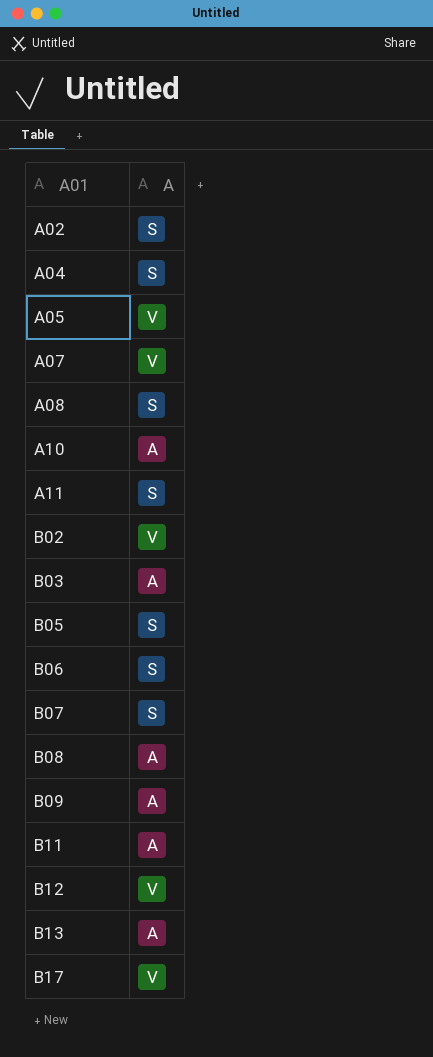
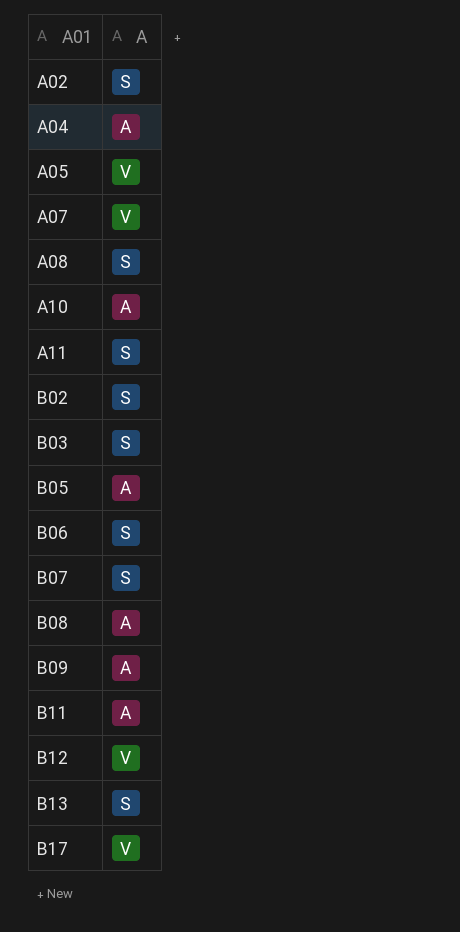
A04 | A: S -> A
B02 | A: V -> S
B03 | A: A -> S
B05 | A: S -> A
B13 | A: A -> S

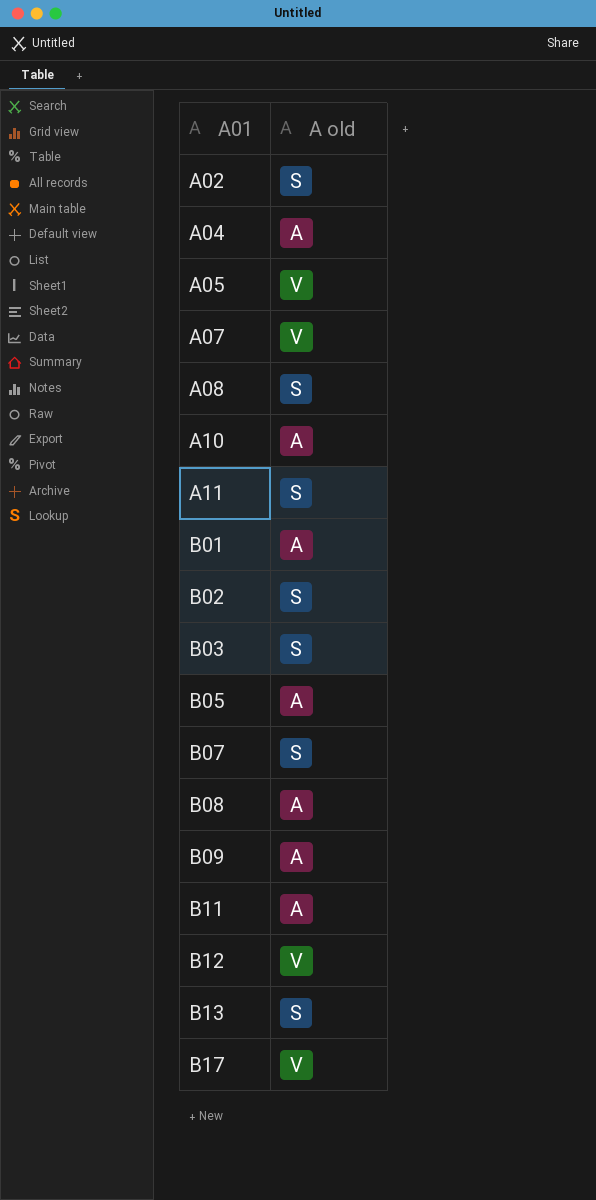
column name: A -> A old
row B06: S -> none
row B01: none -> A

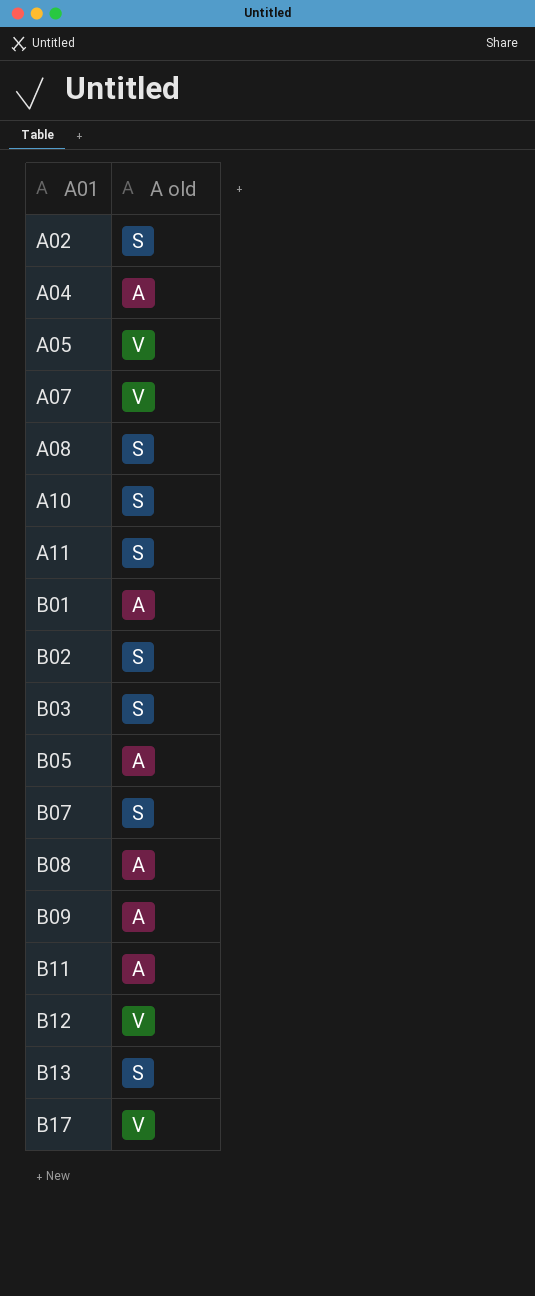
A10 | A old: A -> S

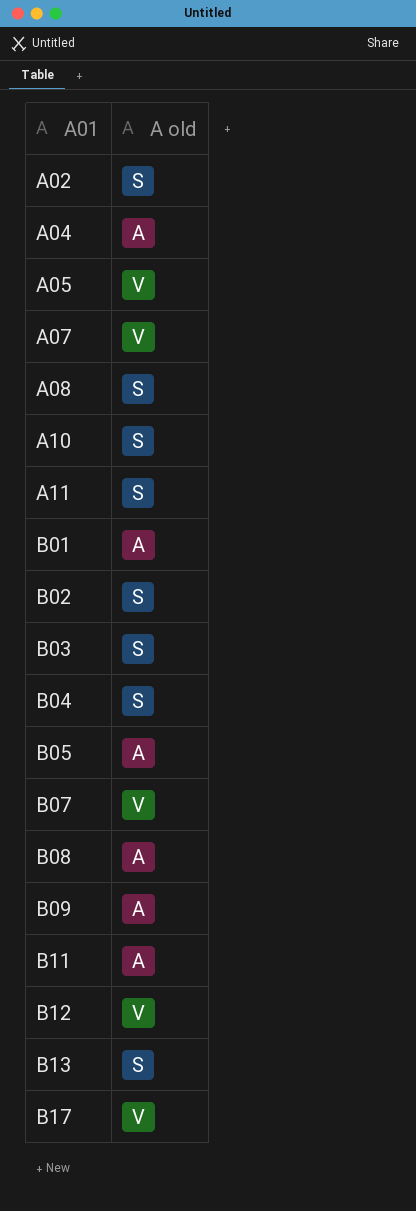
row B04: none -> S
B07 | A old: S -> V

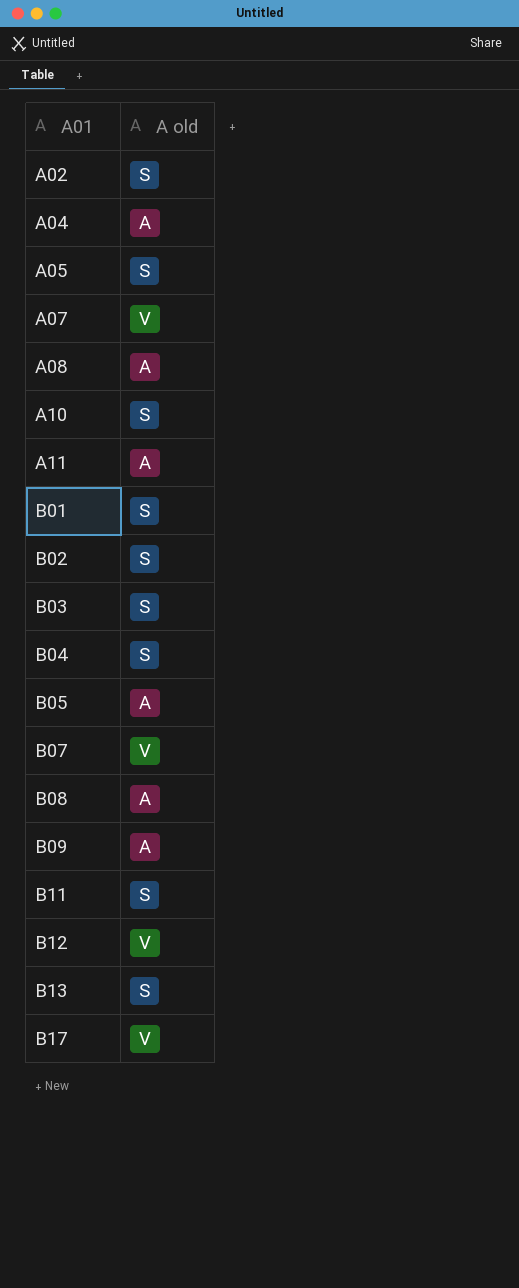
A05 | A old: V -> S
A08 | A old: S -> A
A11 | A old: S -> A
B01 | A old: A -> S
B11 | A old: A -> S

